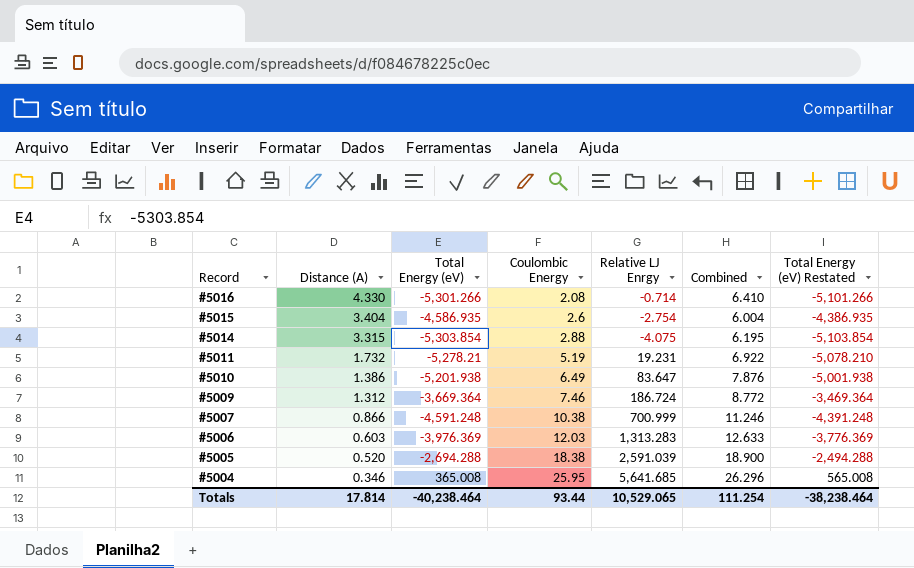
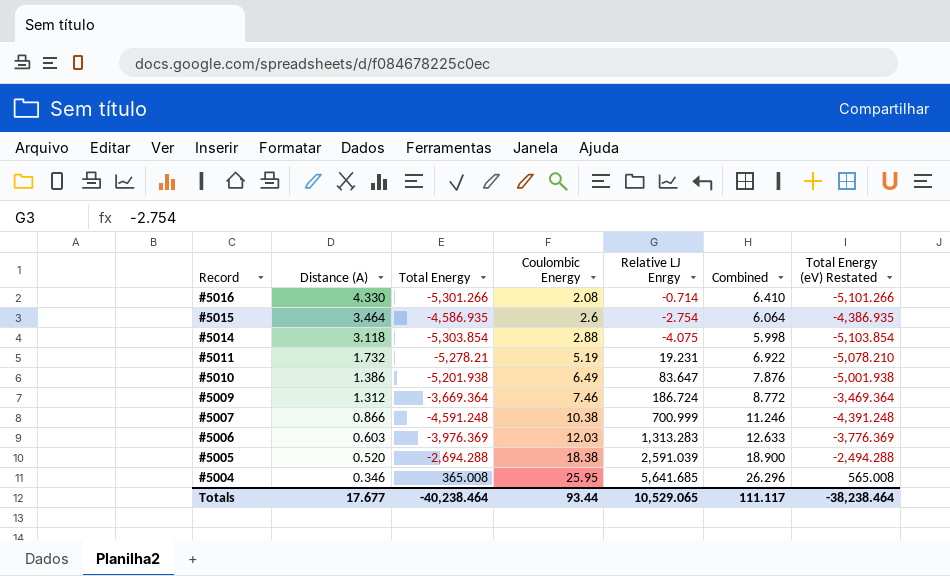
column name: Total Energy (eV) -> Total Energy
#5015 | Distance (A): 3.404 -> 3.464
#5015 | Combined: 6.004 -> 6.064
#5014 | Distance (A): 3.315 -> 3.118
#5014 | Combined: 6.195 -> 5.998
Totals | Distance (A): 17.814 -> 17.677
Totals | Combined: 111.254 -> 111.117

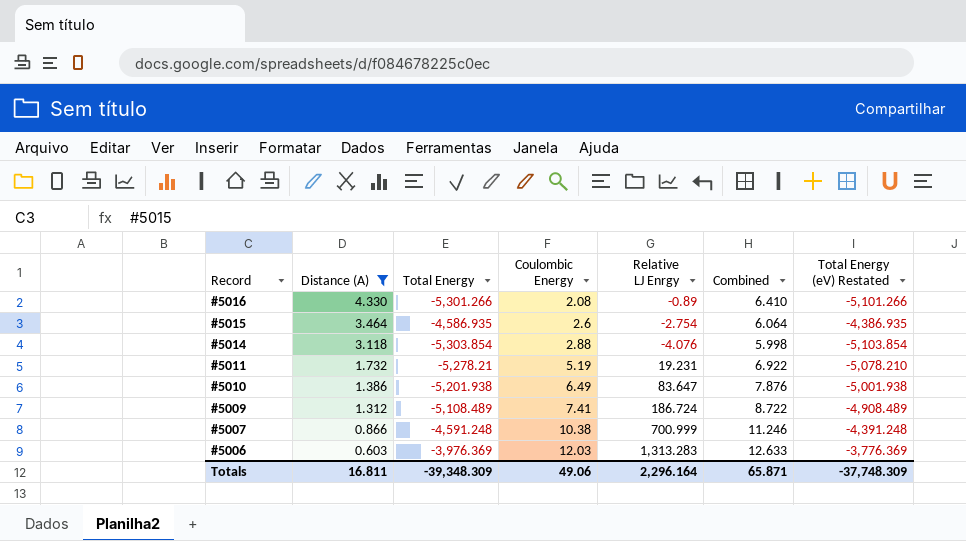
filter: none -> Distance (A) >= 0.603
#5016 | Relative LJ Enrgy: -0.714 -> -0.89
#5014 | Relative LJ Enrgy: -4.075 -> -4.076
#5009 | Total Energy: -3,669.364 -> -5,108.489
#5009 | Coulombic Energy: 7.46 -> 7.41
#5009 | Combined: 8.772 -> 8.722
#5009 | Total Energy (eV) Restated: -3,469.364 -> -4,908.489
Totals | Distance (A): 17.677 -> 16.811
Totals | Total Energy: -40,238.464 -> -39,348.309
Totals | Coulombic Energy: 93.44 -> 49.06
Totals | Relative LJ Enrgy: 10,529.065 -> 2,296.164
Totals | Combined: 111.117 -> 65.871
Totals | Total Energy (eV) Restated: -38,238.464 -> -37,748.309

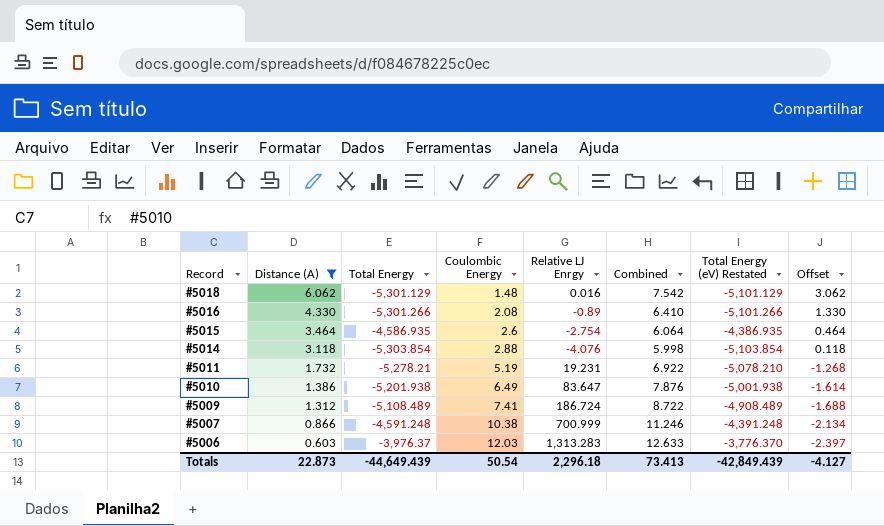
column Offset | formula: none -> [Distance (A)] - 3
row #5018: none -> 6.062 | -5,301.129 | 1.48 | 0.016 | 7.542 | -5,101.129 | 3.062
#5006 | Total Energy: -3,976.369 -> -3,976.37
#5006 | Total Energy (eV) Restated: -3,776.369 -> -3,776.370
Totals | Distance (A): 16.811 -> 22.873
Totals | Total Energy: -39,348.309 -> -44,649.439
Totals | Coulombic Energy: 49.06 -> 50.54
Totals | Relative LJ Enrgy: 2,296.164 -> 2,296.18
Totals | Combined: 65.871 -> 73.413
Totals | Total Energy (eV) Restated: -37,748.309 -> -42,849.439

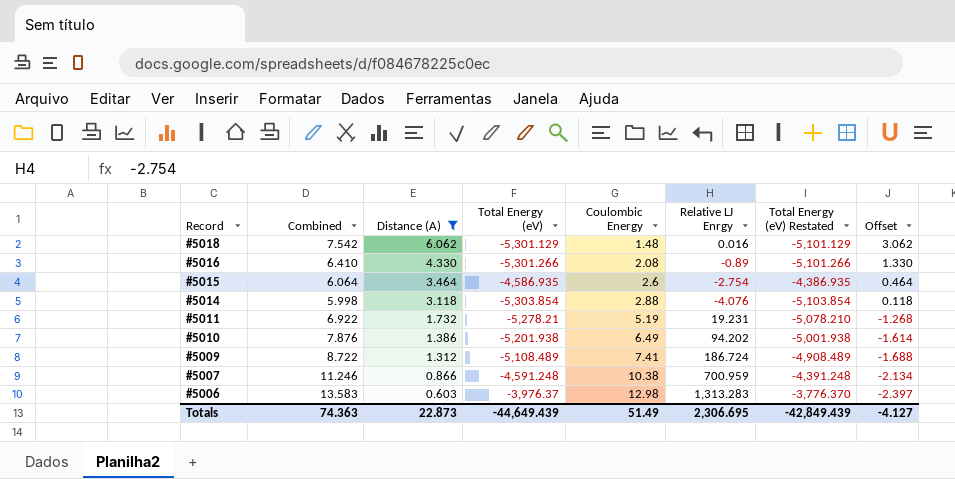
column Combined | position: 6 -> 2
column name: Total Energy -> Total Energy (eV)
#5010 | Relative LJ Enrgy: 83.647 -> 94.202
#5007 | Relative LJ Enrgy: 700.999 -> 700.959
#5006 | Combined: 12.633 -> 13.583
#5006 | Coulombic Energy: 12.03 -> 12.98
Totals | Combined: 73.413 -> 74.363
Totals | Coulombic Energy: 50.54 -> 51.49
Totals | Relative LJ Enrgy: 2,296.18 -> 2,306.695

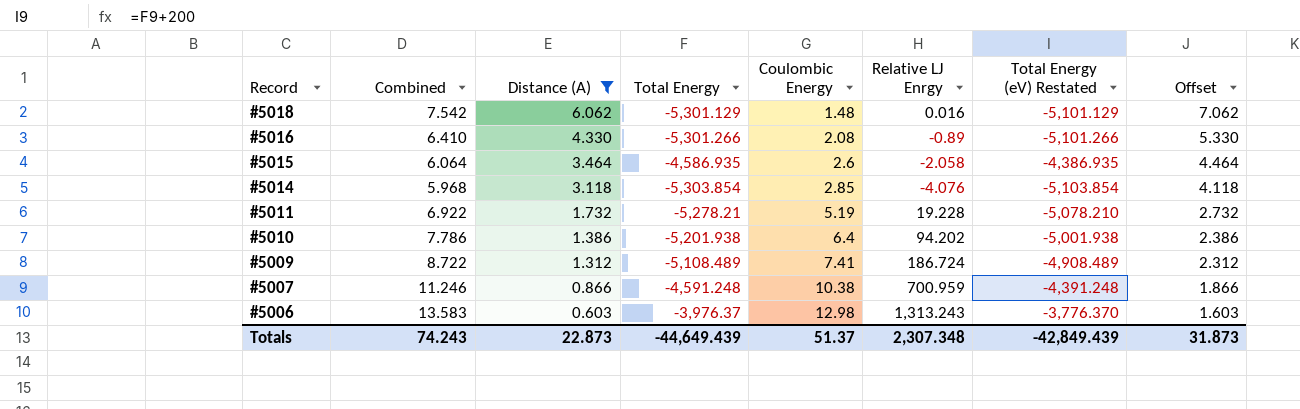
column name: Total Energy (eV) -> Total Energy
column Offset | formula: [Distance (A)] - 3 -> [Distance (A)] + 1
#5015 | Relative LJ Enrgy: -2.754 -> -2.058
#5014 | Combined: 5.998 -> 5.968
#5014 | Coulombic Energy: 2.88 -> 2.85
#5011 | Relative LJ Enrgy: 19.231 -> 19.228
#5010 | Combined: 7.876 -> 7.786
#5010 | Coulombic Energy: 6.49 -> 6.4
#5006 | Relative LJ Enrgy: 1,313.283 -> 1,313.243
Totals | Combined: 74.363 -> 74.243
Totals | Coulombic Energy: 51.49 -> 51.37
Totals | Relative LJ Enrgy: 2,306.695 -> 2,307.348
Totals | Offset: -4.127 -> 31.873

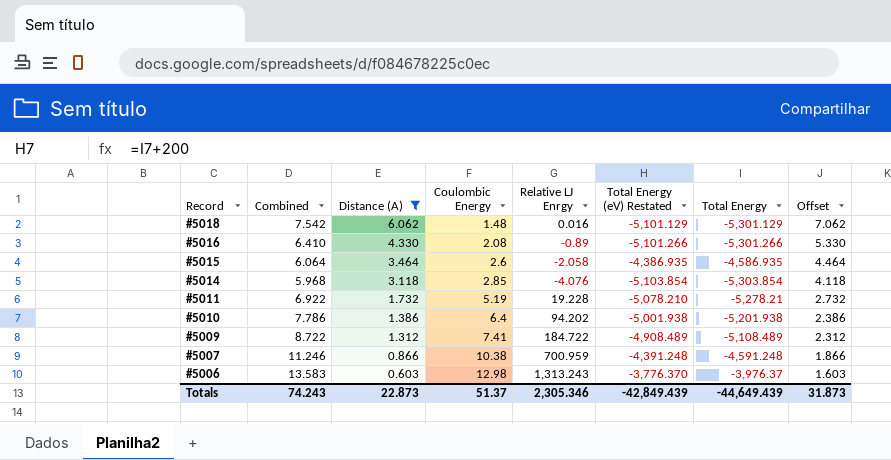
column Total Energy | position: 4 -> 7
#5009 | Relative LJ Enrgy: 186.724 -> 184.722
Totals | Relative LJ Enrgy: 2,307.348 -> 2,305.346

